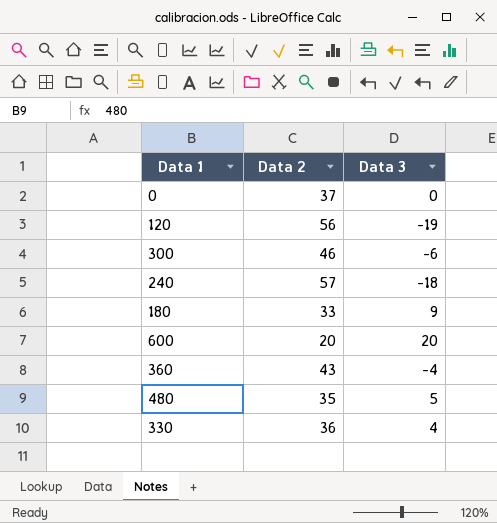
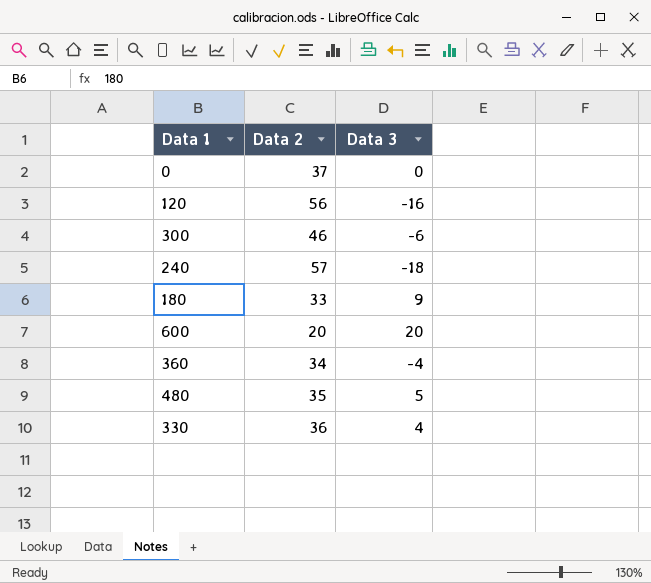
120 | Data 3: -19 -> -16
360 | Data 2: 43 -> 34

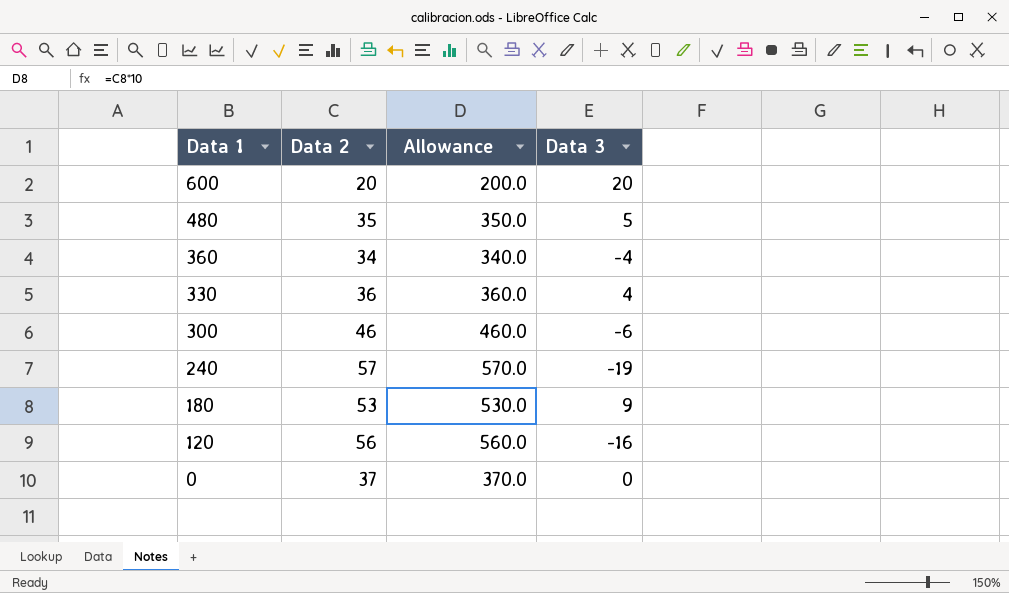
row order: none -> Data 1 descending
column Allowance | formula: none -> [Data 2] * 10
240 | Data 3: -18 -> -19
180 | Data 2: 33 -> 53

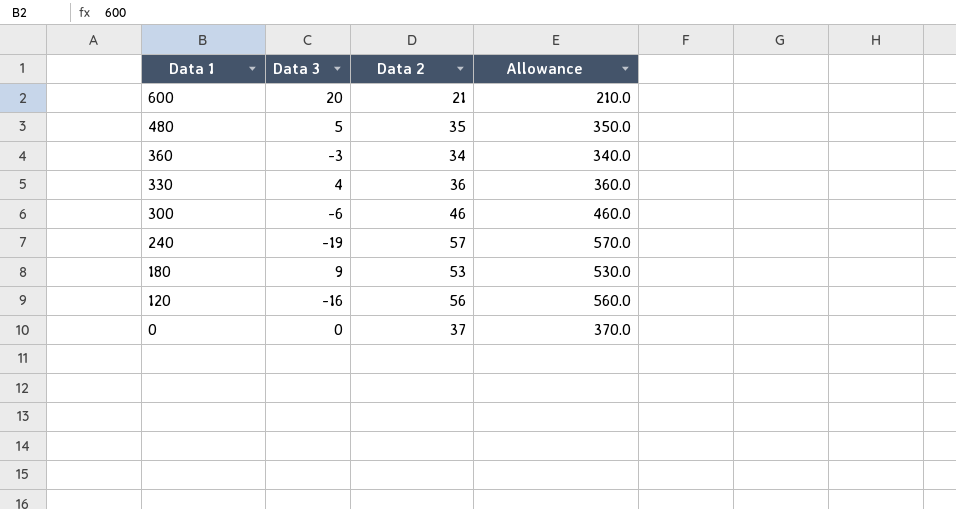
column Data 3 | position: 4 -> 2
600 | Data 2: 20 -> 21
600 | Allowance: 200.0 -> 210.0
360 | Data 3: -4 -> -3

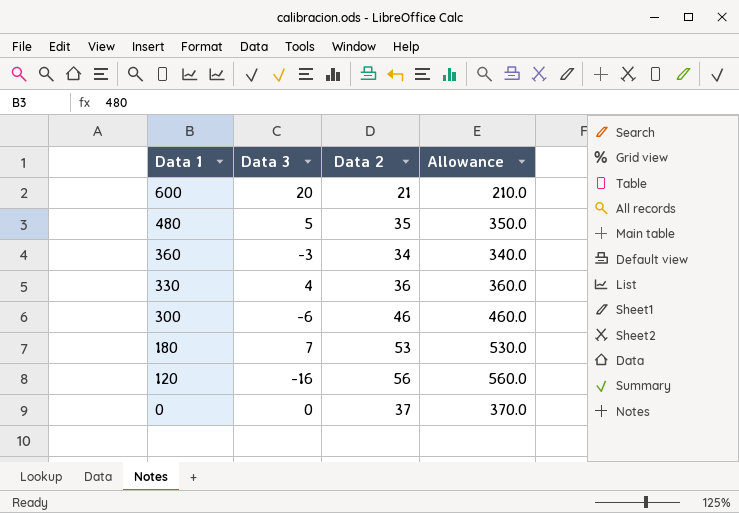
row 240: -19 | 57 | 570.0 -> none
180 | Data 3: 9 -> 7

